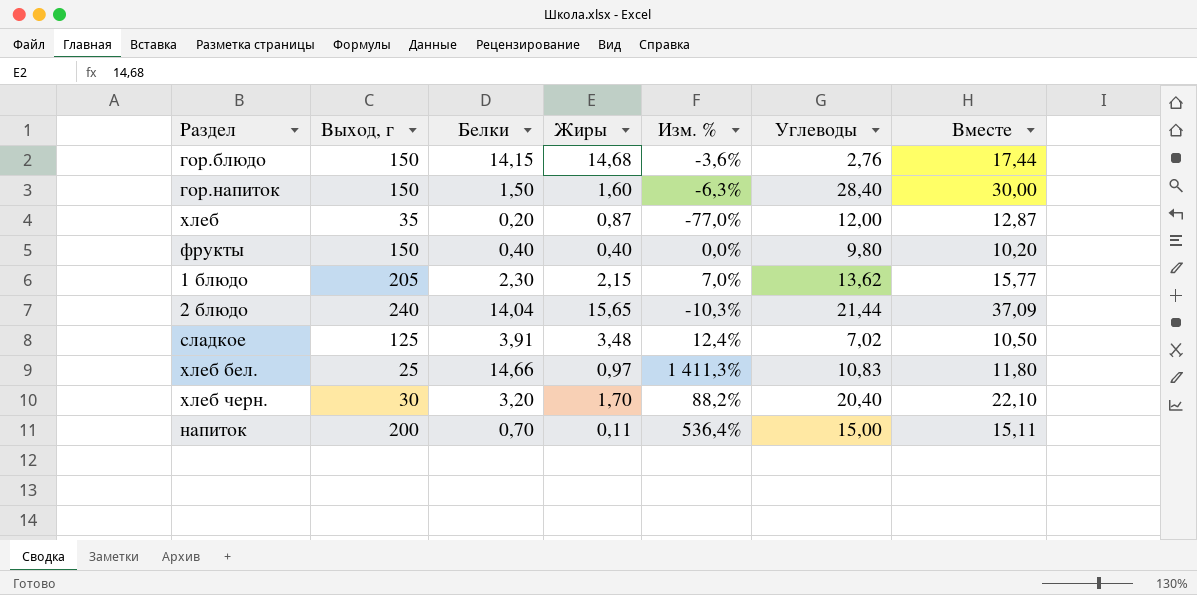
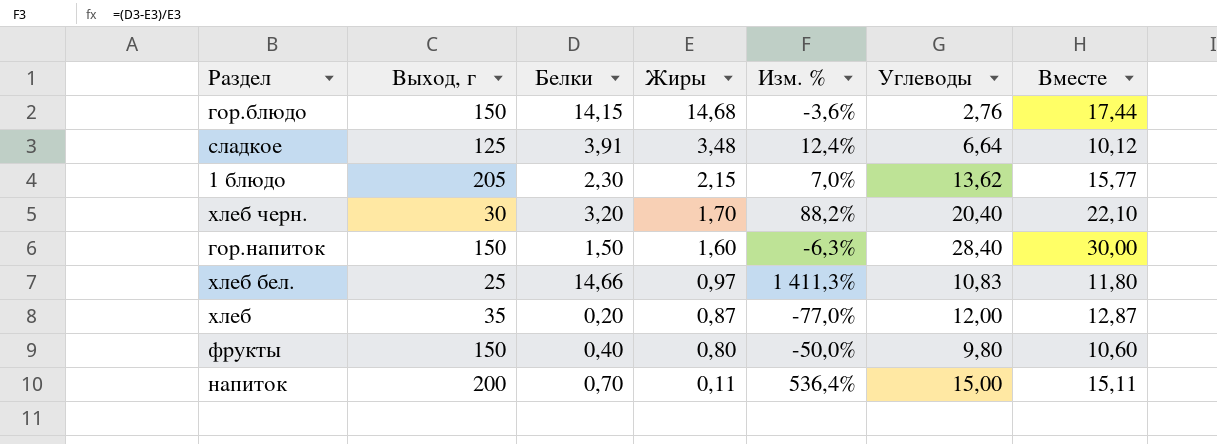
row order: none -> Жиры descending
row 2 блюдо: 240 | 14,04 | 15,65 | -10,3% | 21,44 | 37,09 -> none
сладкое | Углеводы: 7,02 -> 6,64
сладкое | Вместе: 10,50 -> 10,12
фрукты | Жиры: 0,40 -> 0,80
фрукты | Изм. %: 0,0% -> -50,0%
фрукты | Вместе: 10,20 -> 10,60

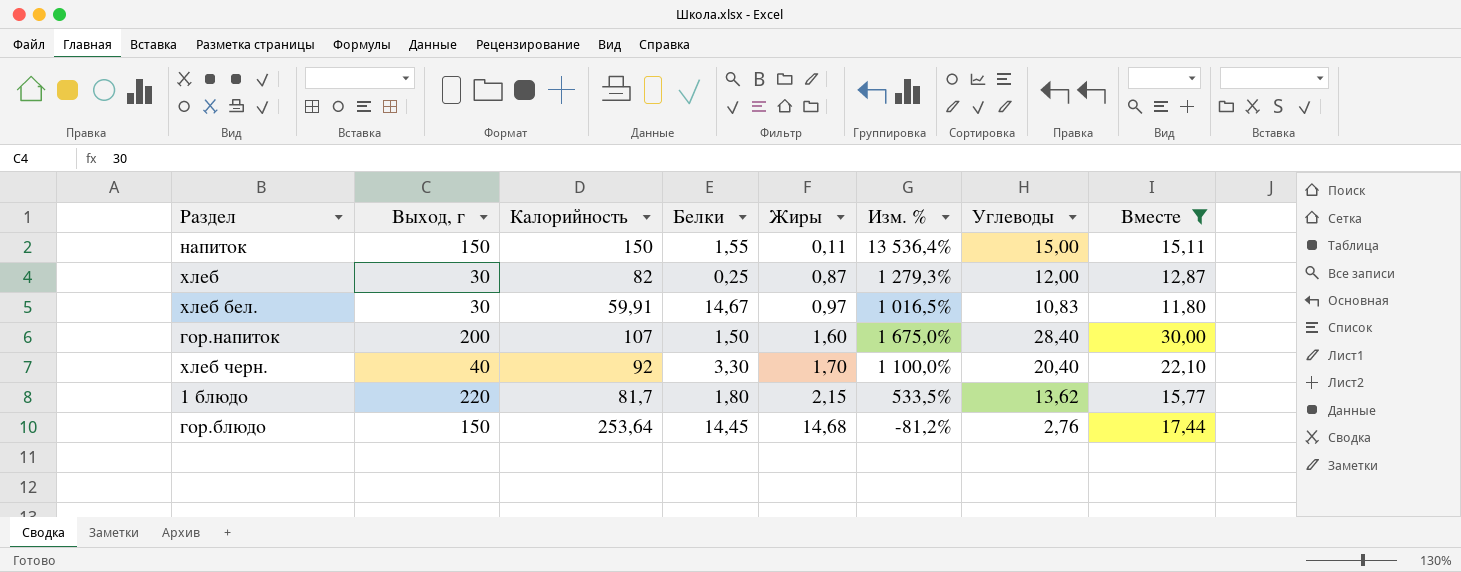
filter: none -> Вместе >= 11,80
row order: Жиры descending -> Жиры ascending
column Калорийность | position: none -> 3
column Изм. % | formula: ([Белки] - [Жиры]) / [Жиры] -> ([Углеводы] - [Жиры]) / [Жиры]
напиток | Выход, г: 200 -> 150
напиток | Белки: 0,70 -> 1,55
хлеб | Выход, г: 35 -> 30
хлеб | Белки: 0,20 -> 0,25
хлеб бел. | Выход, г: 25 -> 30
хлеб бел. | Белки: 14,66 -> 14,67
гор.напиток | Выход, г: 150 -> 200
хлеб черн. | Выход, г: 30 -> 40
хлеб черн. | Белки: 3,20 -> 3,30
1 блюдо | Выход, г: 205 -> 220
1 блюдо | Белки: 2,30 -> 1,80
гор.блюдо | Белки: 14,15 -> 14,45

